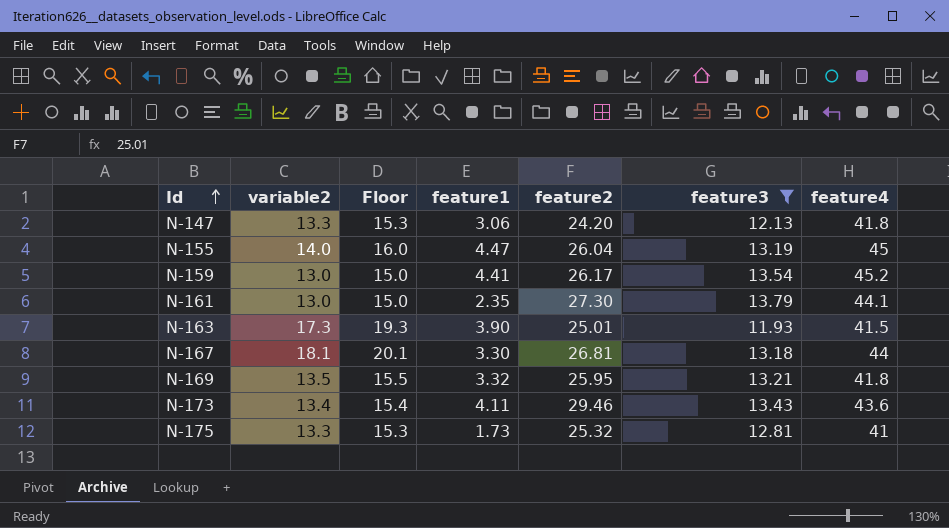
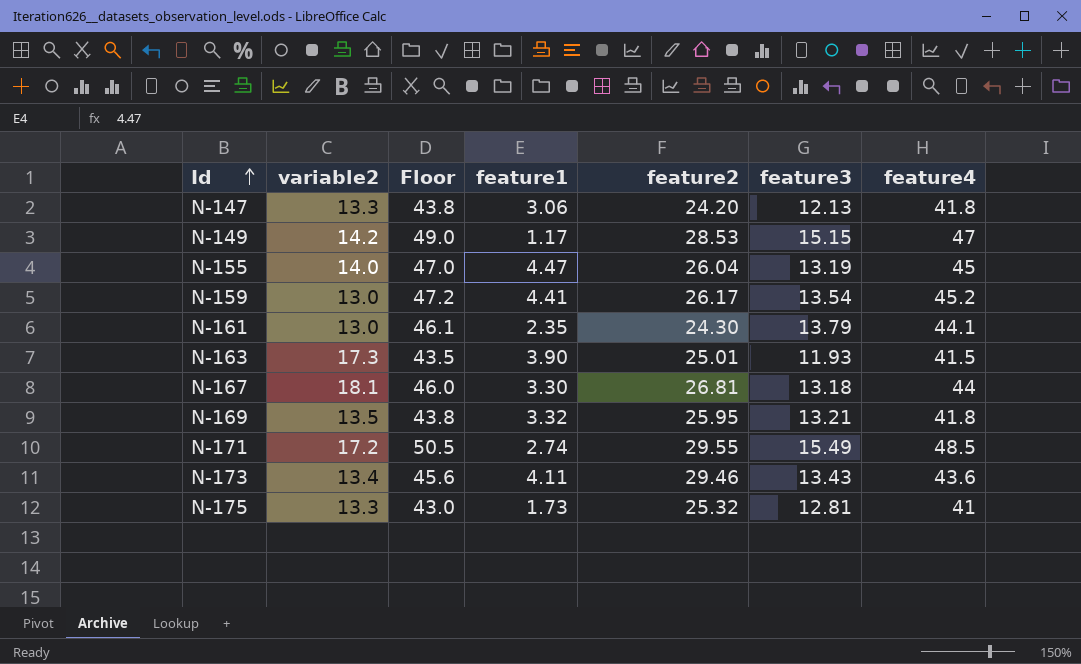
filter: feature3 <= 13.79 -> none
column Floor | formula: [variable2] + 2 -> [feature4] + 2
N-161 | feature2: 27.30 -> 24.30

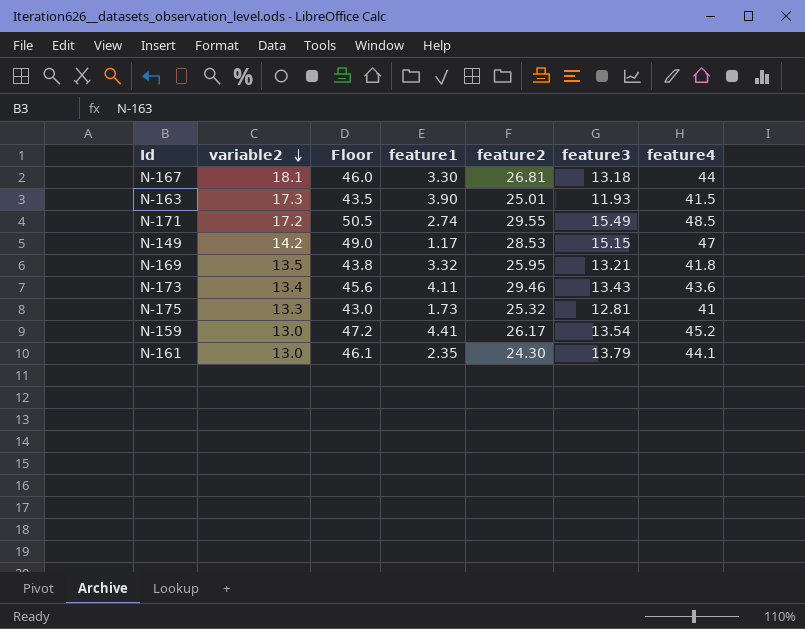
row order: Id ascending -> variable2 descending
row N-147: 13.3 | 43.8 | 3.06 | 24.20 | 12.13 | 41.8 -> none
row N-155: 14.0 | 47.0 | 4.47 | 26.04 | 13.19 | 45 -> none

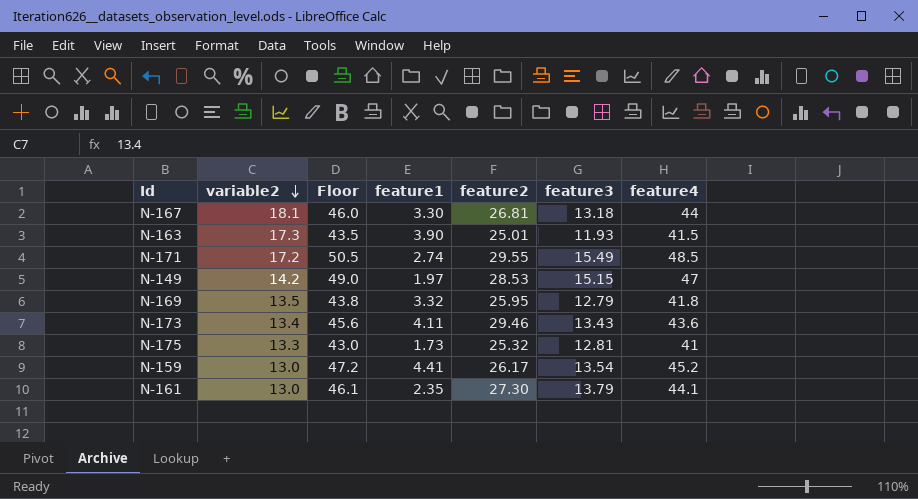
N-149 | feature1: 1.17 -> 1.97
N-169 | feature3: 13.21 -> 12.79
N-161 | feature2: 24.30 -> 27.30

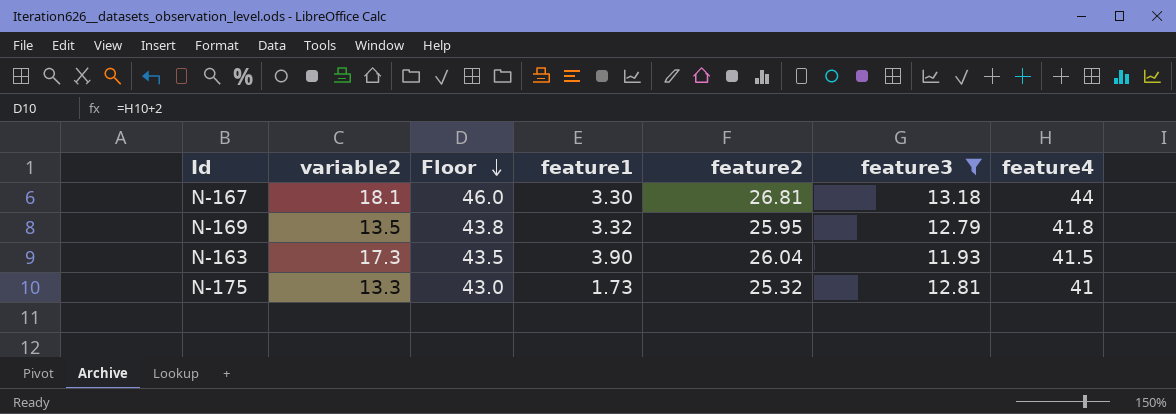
filter: none -> feature3 <= 13.18
row order: variable2 descending -> Floor descending
N-163 | feature2: 25.01 -> 26.04

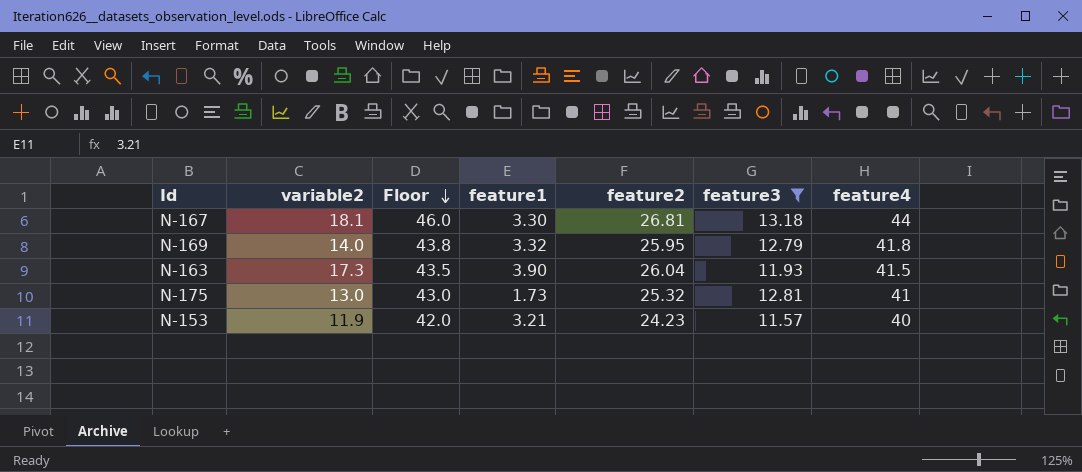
N-169 | variable2: 13.5 -> 14.0
N-175 | variable2: 13.3 -> 13.0
row N-153: none -> 11.9 | 42.0 | 3.21 | 24.23 | 11.57 | 40

